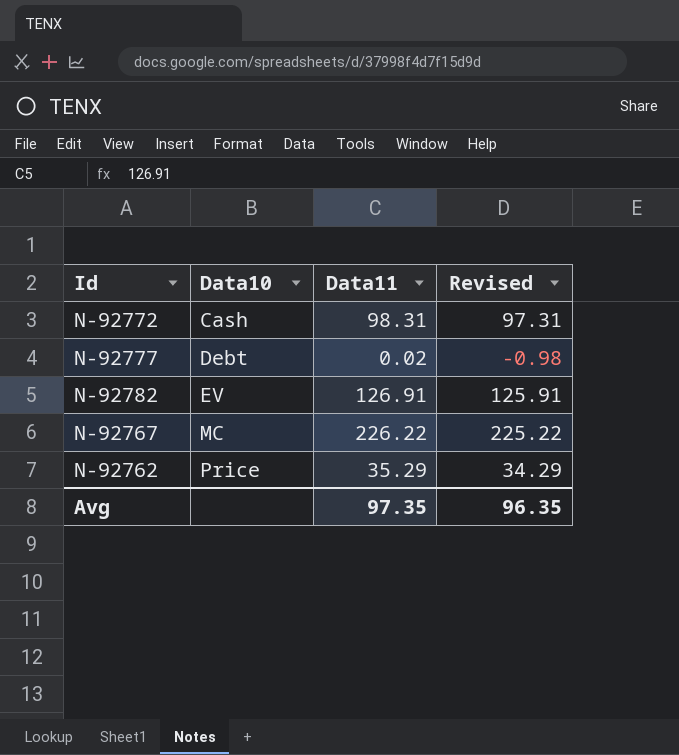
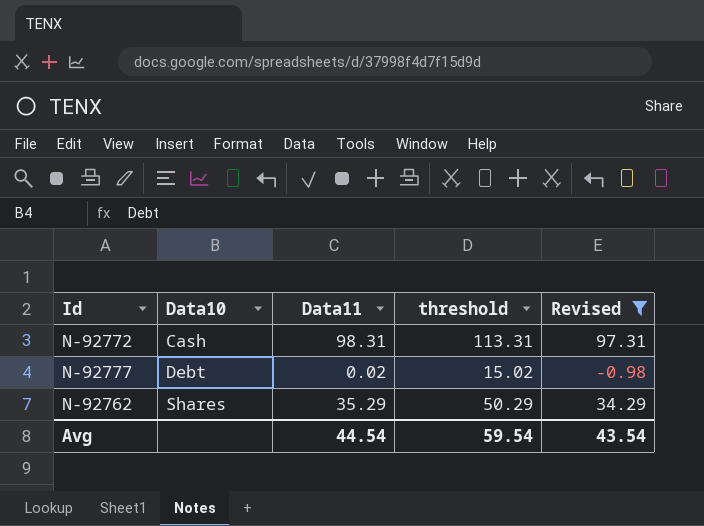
filter: none -> Revised <= 97.31
column threshold | formula: none -> [Data11] + 15
N-92762 | Data10: Price -> Shares
Avg | Data11: 97.35 -> 44.54
Avg | Revised: 96.35 -> 43.54

